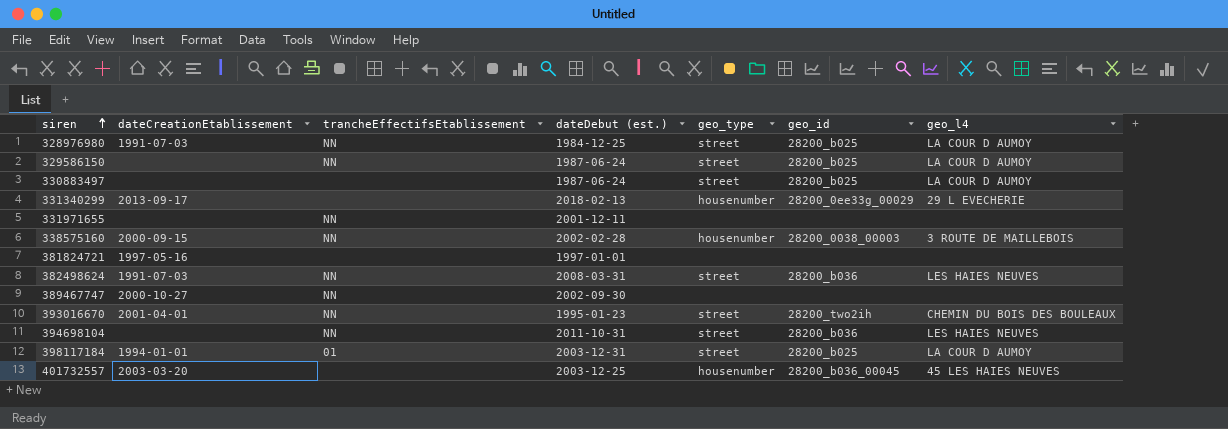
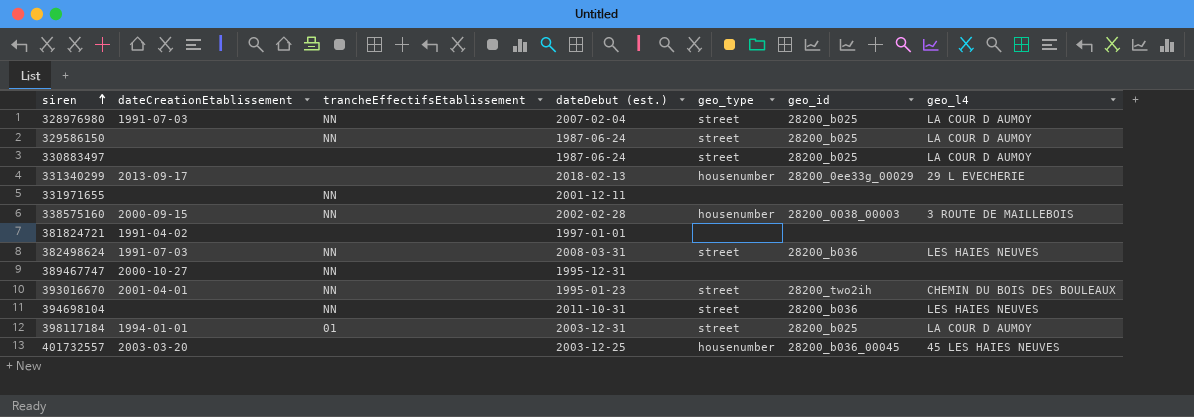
328976980 | dateDebut (est.): 1984-12-25 -> 2007-02-04
381824721 | dateCreationEtablissement: 1997-05-16 -> 1991-04-02
389467747 | dateDebut (est.): 2002-09-30 -> 1995-12-31

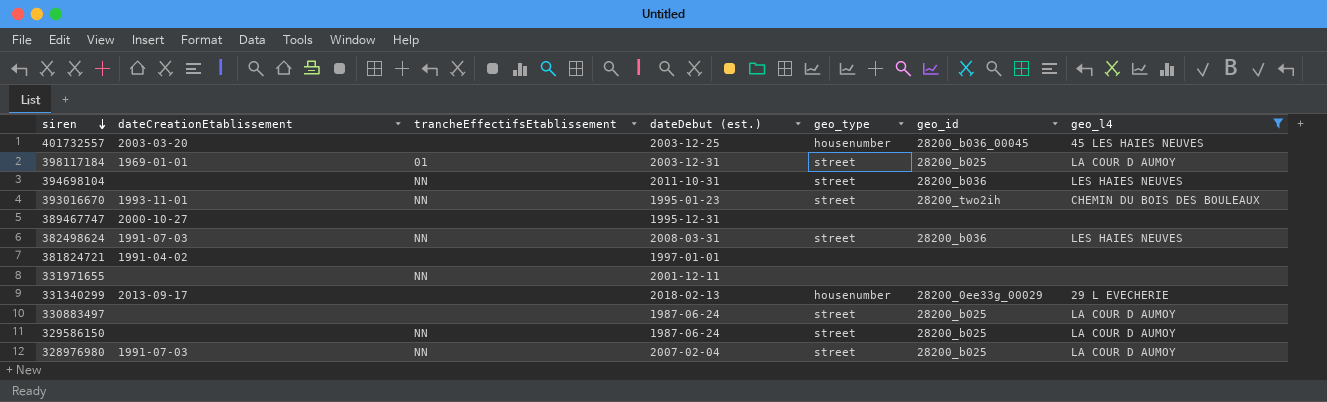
filter: none -> geo_l4 != 3 ROUTE DE MAILLEBOIS
row order: siren ascending -> siren descending
398117184 | dateCreationEtablissement: 1994-01-01 -> 1969-01-01
393016670 | dateCreationEtablissement: 2001-04-01 -> 1993-11-01
389467747 | trancheEffectifsEtablissement: NN -> none

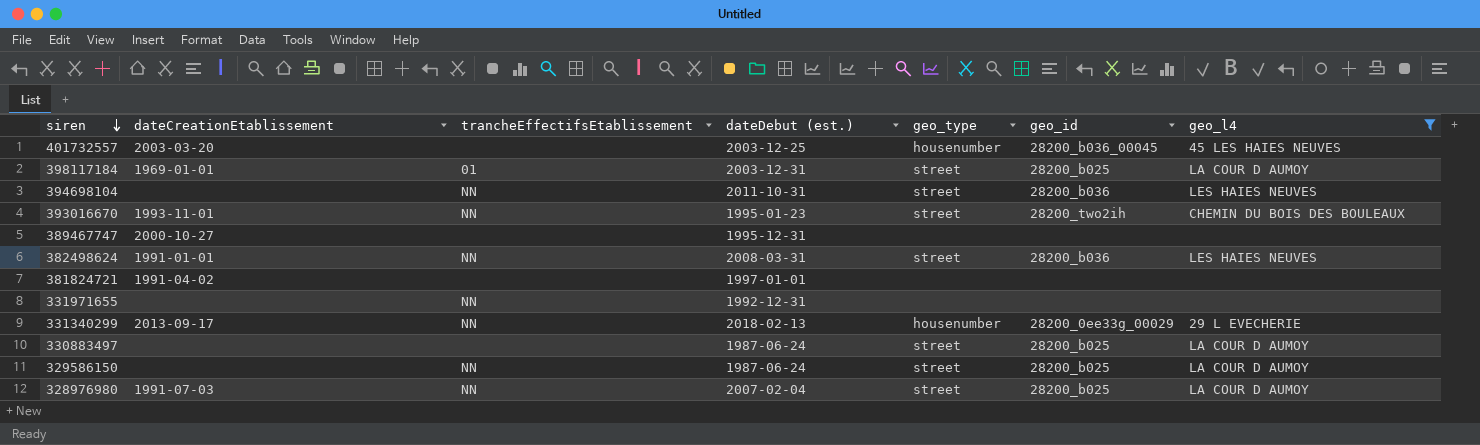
382498624 | dateCreationEtablissement: 1991-07-03 -> 1991-01-01
331971655 | dateDebut (est.): 2001-12-11 -> 1992-12-31
331340299 | trancheEffectifsEtablissement: none -> NN

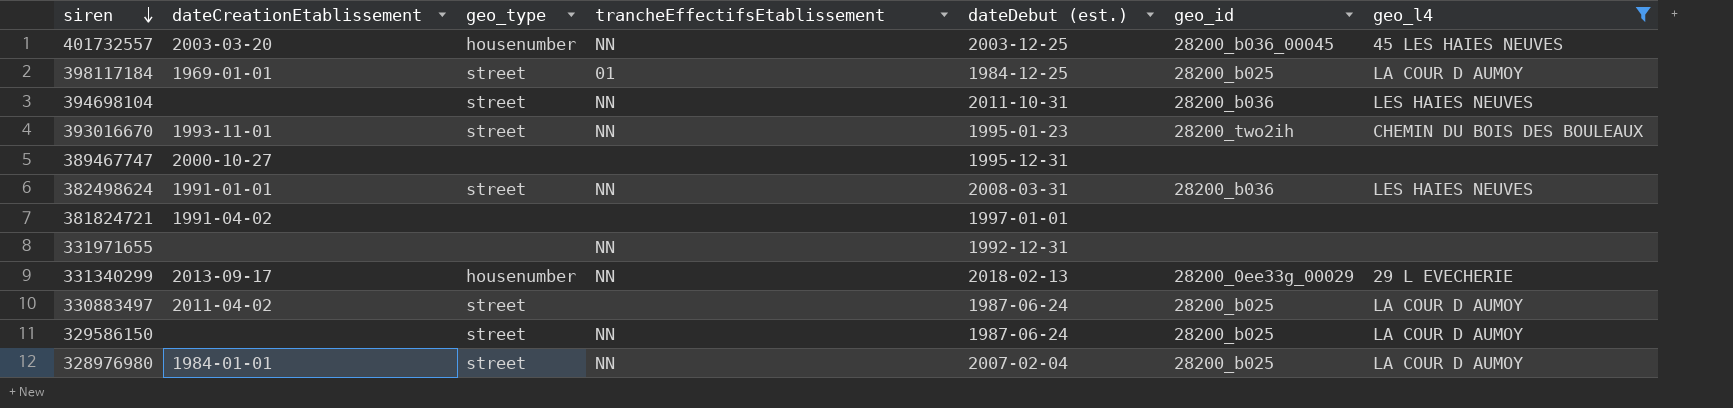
column geo_type | position: 5 -> 3
401732557 | trancheEffectifsEtablissement: none -> NN
398117184 | dateDebut (est.): 2003-12-31 -> 1984-12-25
330883497 | dateCreationEtablissement: none -> 2011-04-02
328976980 | dateCreationEtablissement: 1991-07-03 -> 1984-01-01

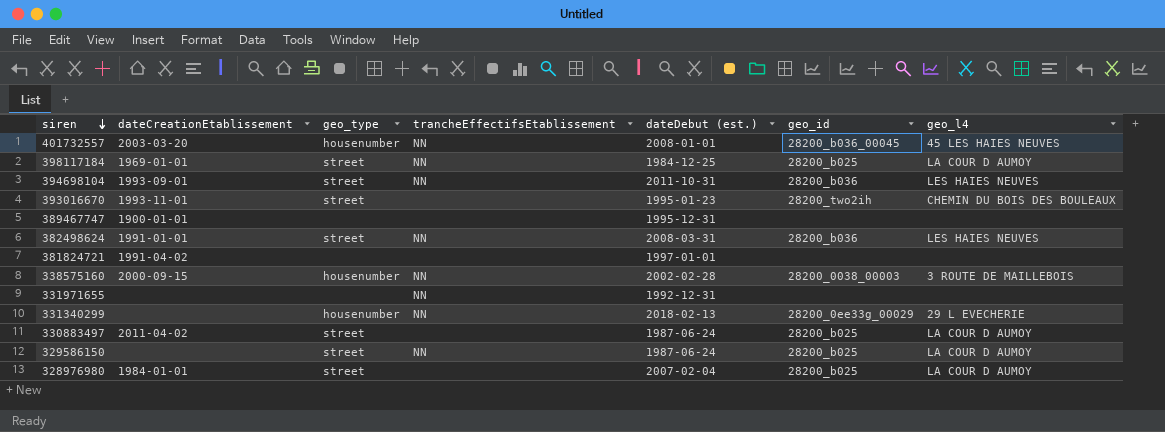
filter: geo_l4 != 3 ROUTE DE MAILLEBOIS -> none
401732557 | dateDebut (est.): 2003-12-25 -> 2008-01-01
398117184 | trancheEffectifsEtablissement: 01 -> NN
394698104 | dateCreationEtablissement: none -> 1993-09-01
393016670 | trancheEffectifsEtablissement: NN -> none
389467747 | dateCreationEtablissement: 2000-10-27 -> 1900-01-01
331340299 | dateCreationEtablissement: 2013-09-17 -> none
328976980 | trancheEffectifsEtablissement: NN -> none

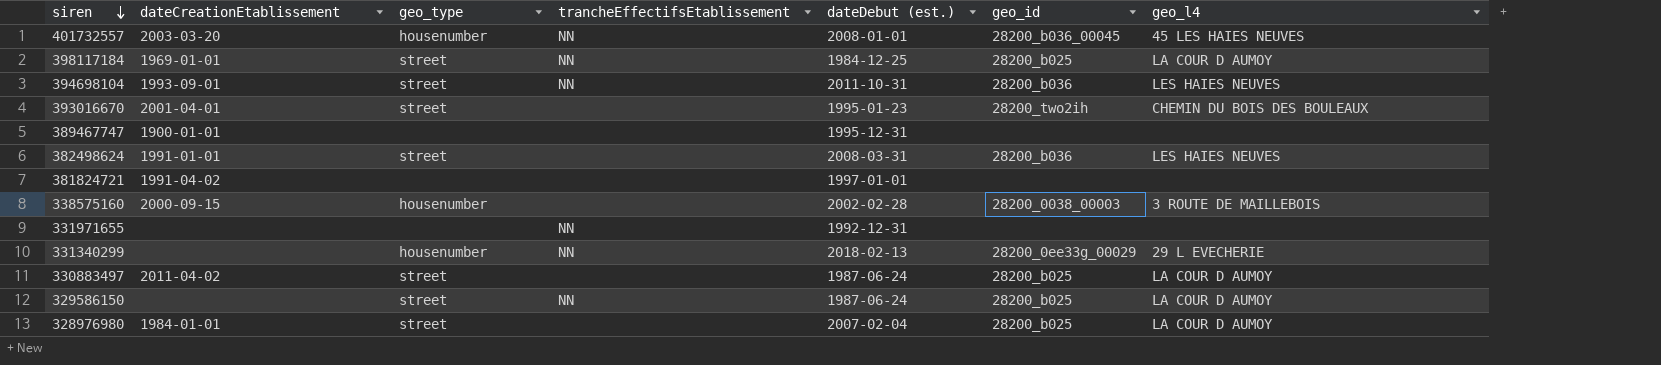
393016670 | dateCreationEtablissement: 1993-11-01 -> 2001-04-01
382498624 | trancheEffectifsEtablissement: NN -> none
338575160 | trancheEffectifsEtablissement: NN -> none

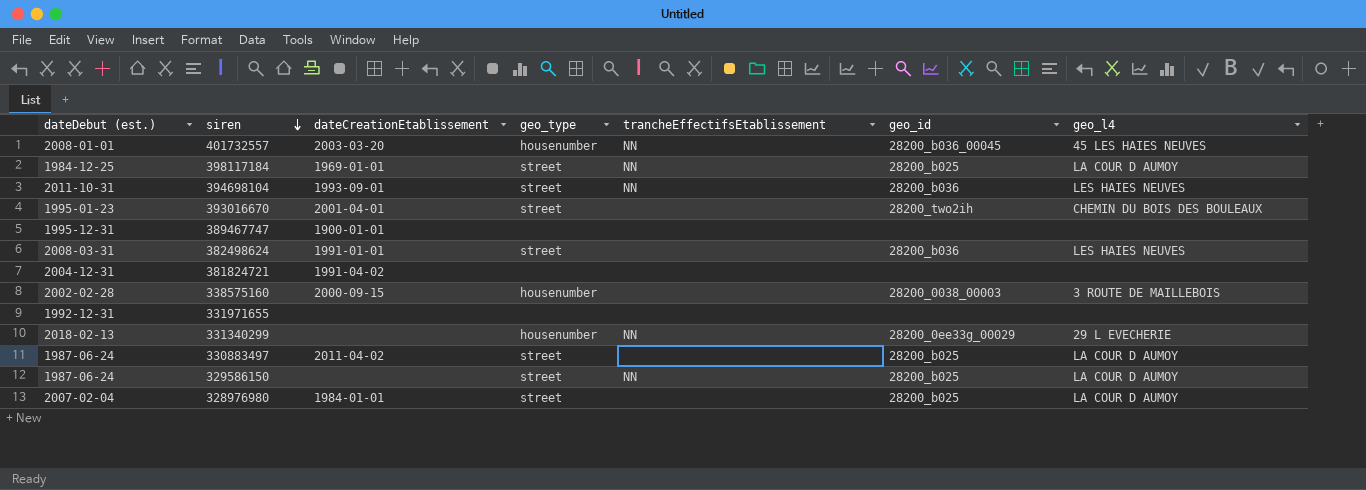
column dateDebut (est.) | position: 5 -> 1
381824721 | dateDebut (est.): 1997-01-01 -> 2004-12-31
331971655 | trancheEffectifsEtablissement: NN -> none

